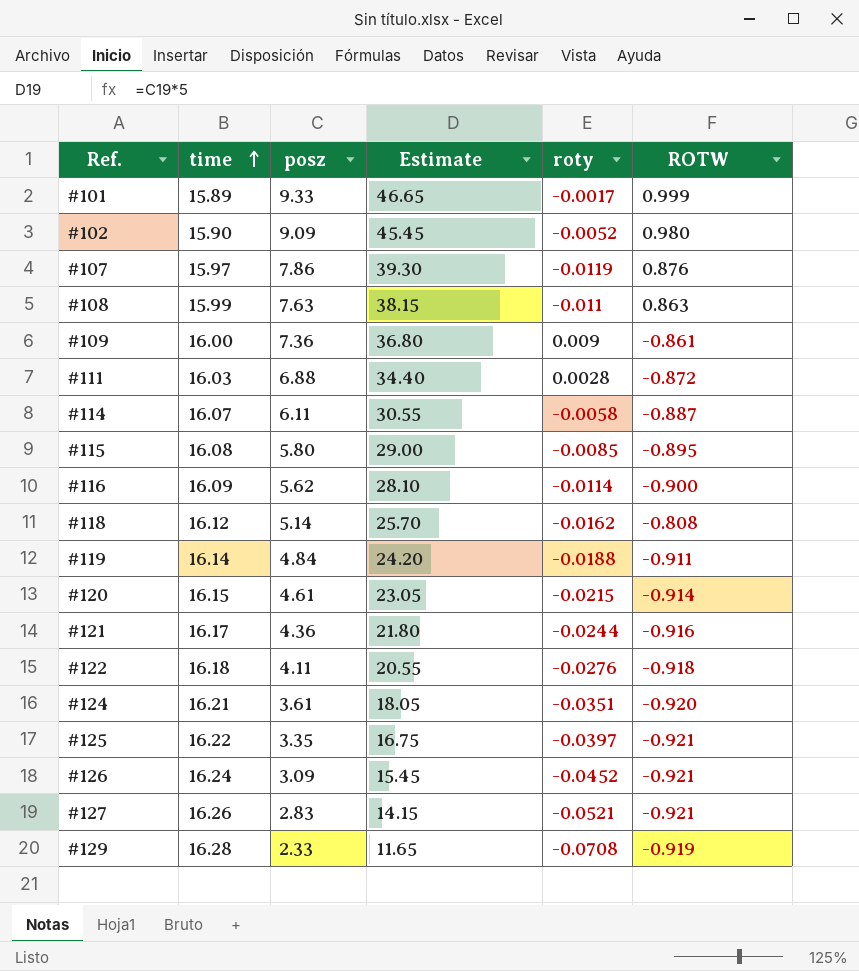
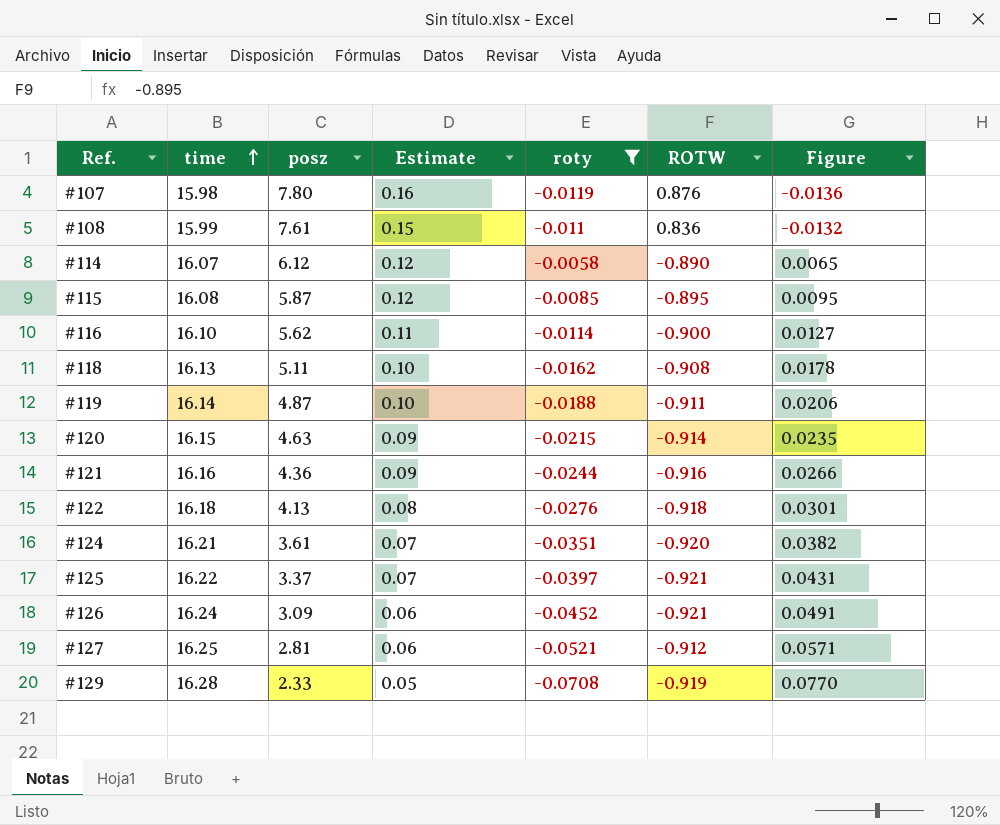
filter: none -> roty <= -0.0058
column Estimate | formula: [posz] * 5 -> [posz] * 0.02
column Figure | formula: none -> [roty] / [ROTW]
#107 | time: 15.97 -> 15.98
#107 | posz: 7.86 -> 7.80
#108 | posz: 7.63 -> 7.61
#108 | ROTW: 0.863 -> 0.836
#114 | posz: 6.11 -> 6.12
#114 | ROTW: -0.887 -> -0.890
#115 | posz: 5.80 -> 5.87
#116 | time: 16.09 -> 16.10
#118 | time: 16.12 -> 16.13
#118 | posz: 5.14 -> 5.11
#118 | ROTW: -0.808 -> -0.908
#119 | posz: 4.84 -> 4.87
#120 | posz: 4.61 -> 4.63
#121 | time: 16.17 -> 16.16
#122 | posz: 4.11 -> 4.13
#125 | posz: 3.35 -> 3.37
#127 | time: 16.26 -> 16.25
#127 | posz: 2.83 -> 2.81
#127 | ROTW: -0.921 -> -0.912

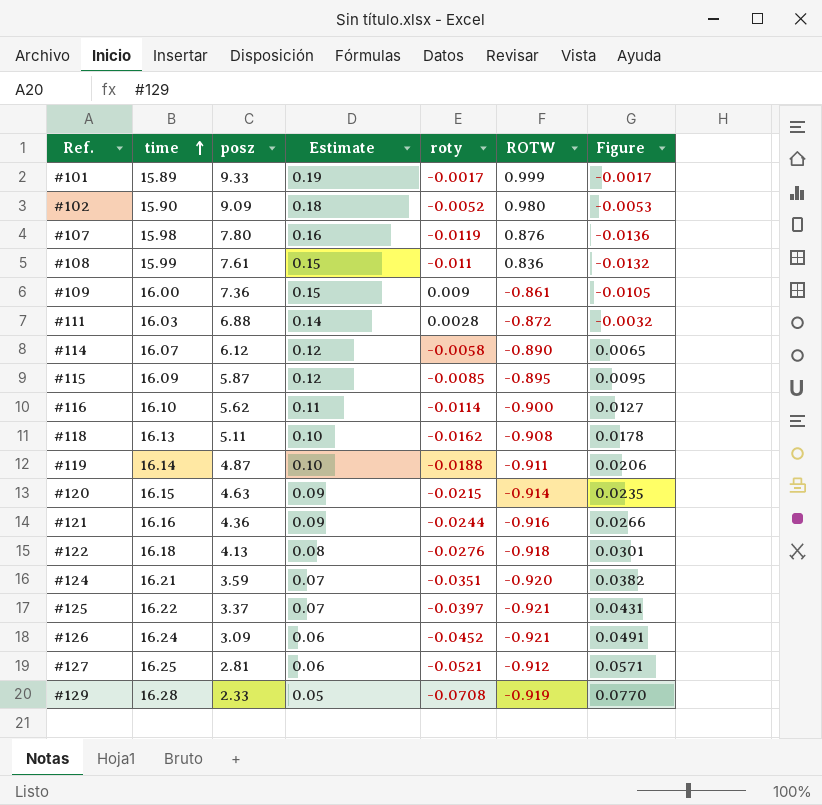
filter: roty <= -0.0058 -> none
#115 | time: 16.08 -> 16.09
#124 | posz: 3.61 -> 3.59

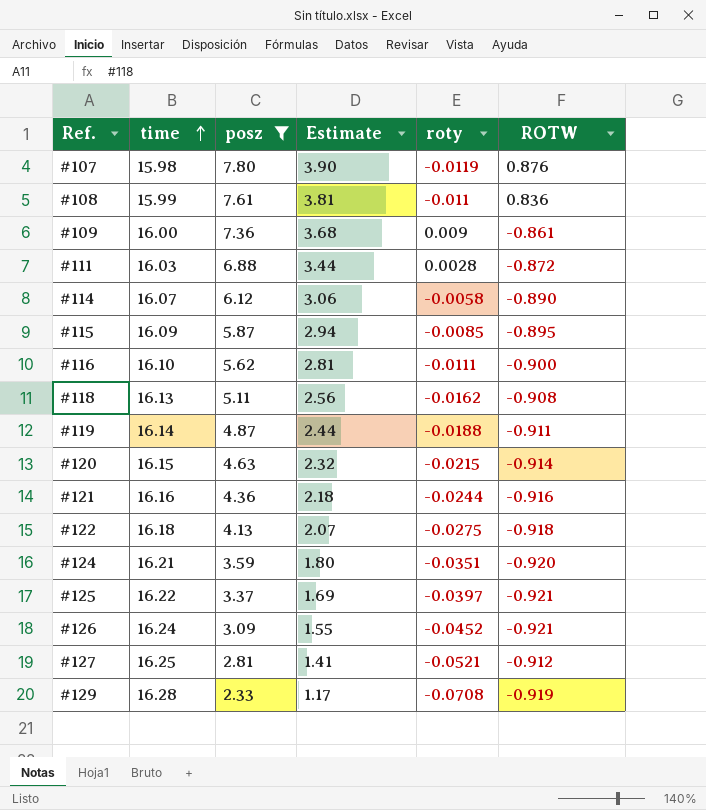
filter: none -> posz <= 7.80
column Figure | formula: [roty] / [ROTW] -> none
column Estimate | formula: [posz] * 0.02 -> [posz] * 0.5
#116 | roty: -0.0114 -> -0.0111
#122 | roty: -0.0276 -> -0.0275

